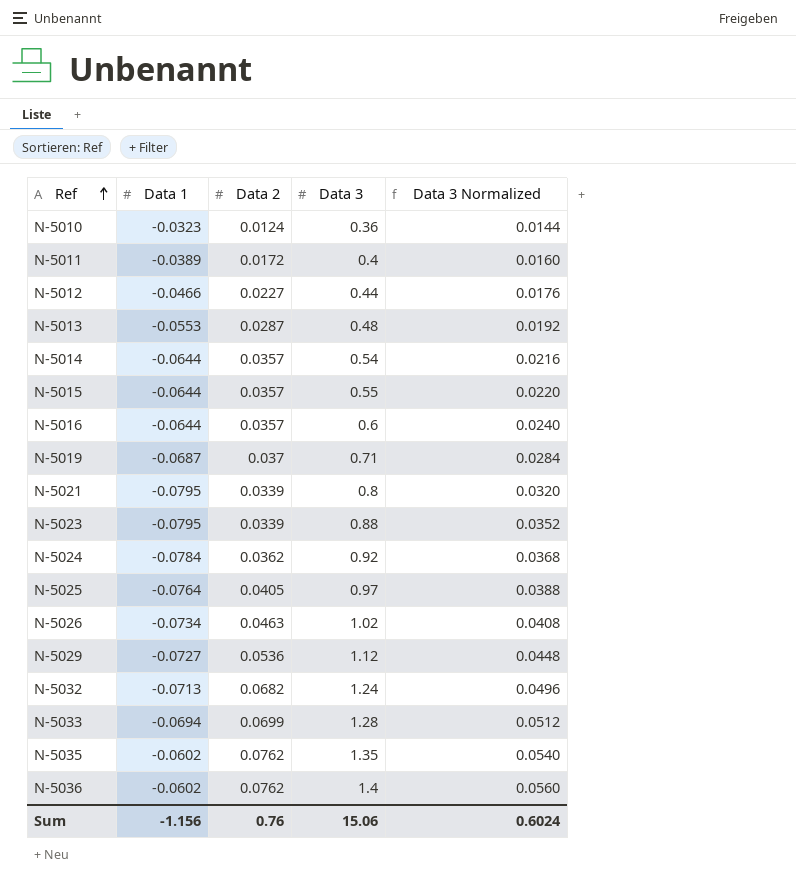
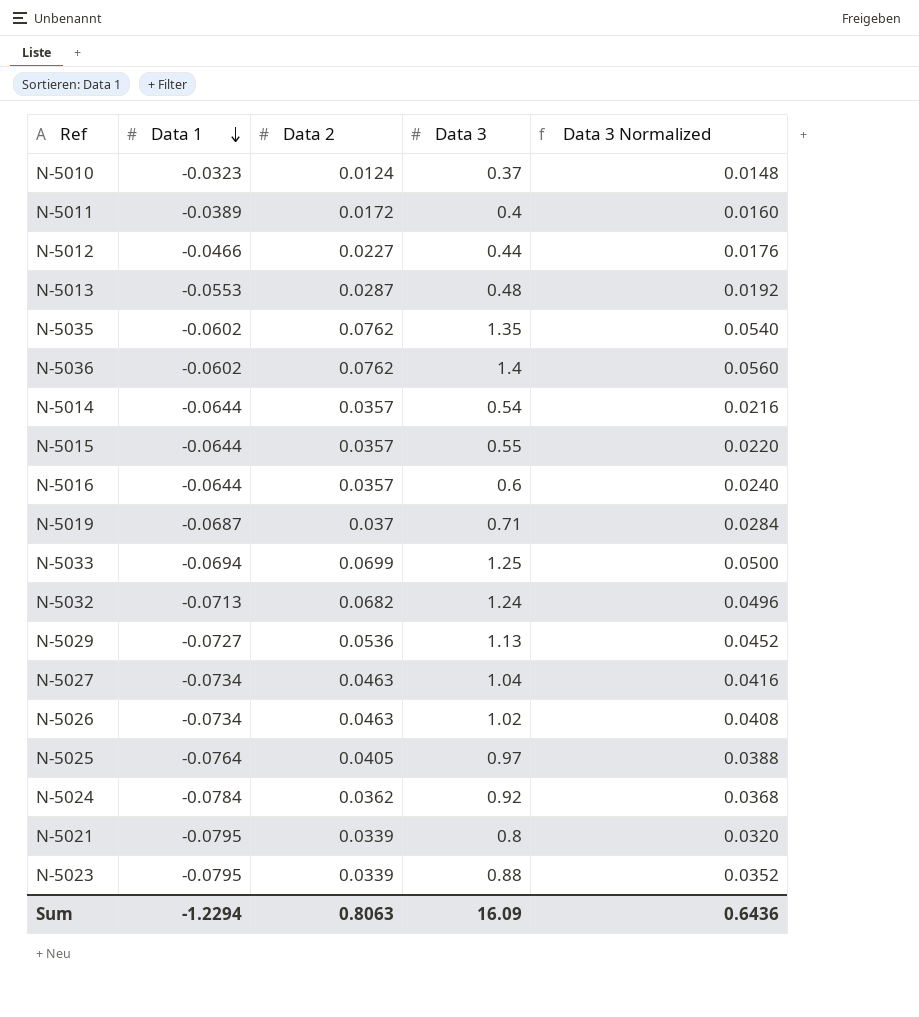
row order: Ref ascending -> Data 1 descending
N-5010 | Data 3: 0.36 -> 0.37
N-5010 | Data 3 Normalized: 0.0144 -> 0.0148
N-5033 | Data 3: 1.28 -> 1.25
N-5033 | Data 3 Normalized: 0.0512 -> 0.0500
N-5029 | Data 3: 1.12 -> 1.13
N-5029 | Data 3 Normalized: 0.0448 -> 0.0452
row N-5027: none -> -0.0734 | 0.0463 | 1.04 | 0.0416
Sum | Data 1: -1.156 -> -1.2294
Sum | Data 2: 0.76 -> 0.8063
Sum | Data 3: 15.06 -> 16.09
Sum | Data 3 Normalized: 0.6024 -> 0.6436

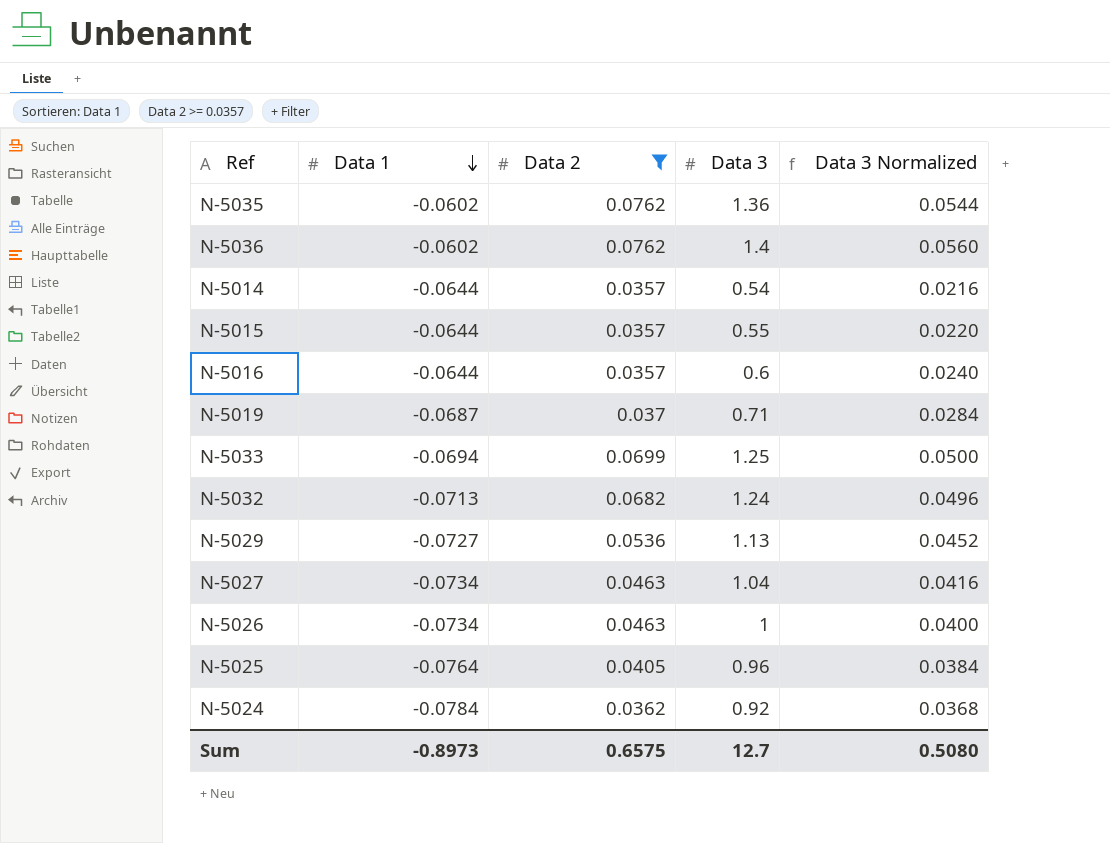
filter: none -> Data 2 >= 0.0357
N-5035 | Data 3: 1.35 -> 1.36
N-5035 | Data 3 Normalized: 0.0540 -> 0.0544
N-5026 | Data 3: 1.02 -> 1
N-5026 | Data 3 Normalized: 0.0408 -> 0.0400
N-5025 | Data 3: 0.97 -> 0.96
N-5025 | Data 3 Normalized: 0.0388 -> 0.0384
Sum | Data 1: -1.2294 -> -0.8973
Sum | Data 2: 0.8063 -> 0.6575
Sum | Data 3: 16.09 -> 12.7
Sum | Data 3 Normalized: 0.6436 -> 0.5080

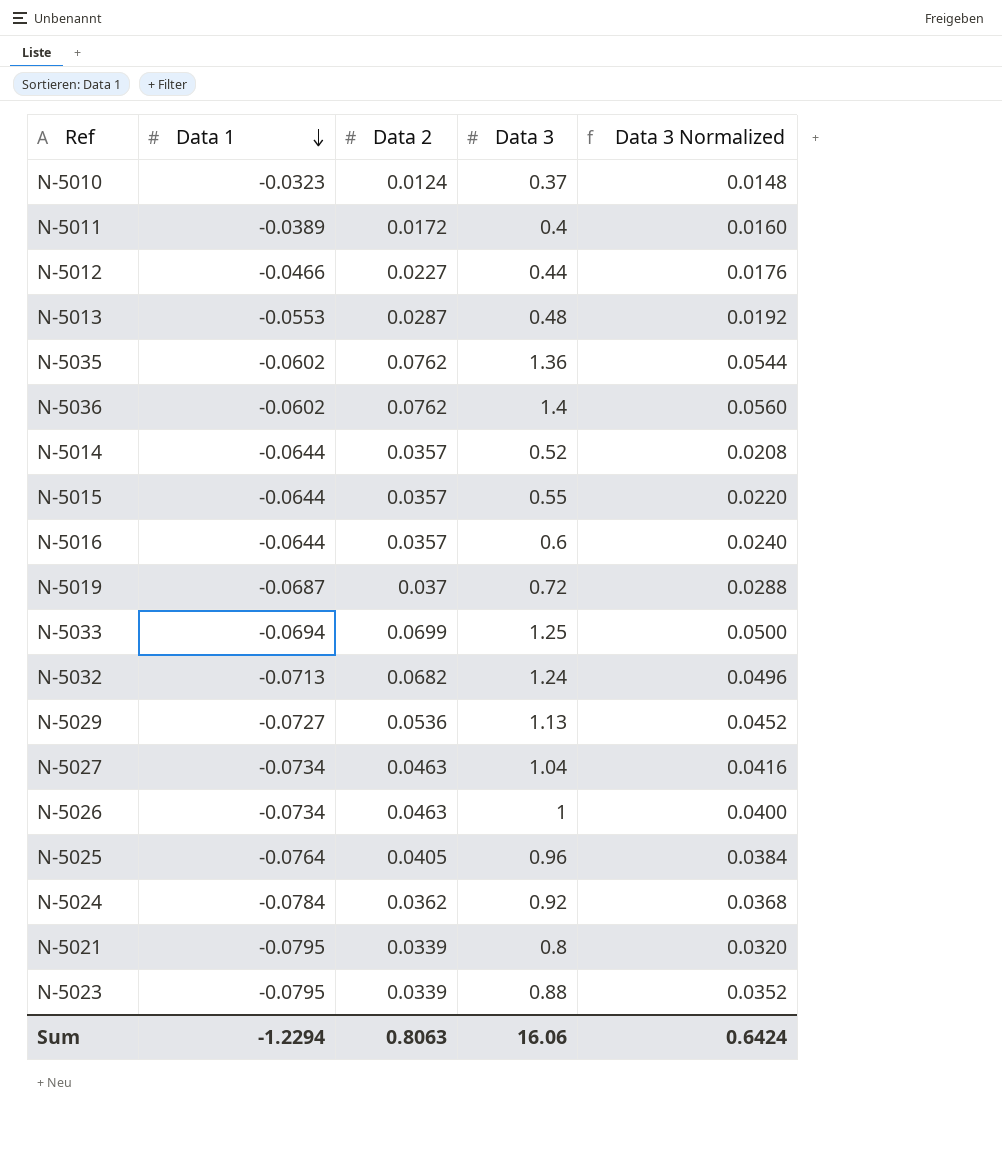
filter: Data 2 >= 0.0357 -> none
N-5014 | Data 3: 0.54 -> 0.52
N-5014 | Data 3 Normalized: 0.0216 -> 0.0208
N-5019 | Data 3: 0.71 -> 0.72
N-5019 | Data 3 Normalized: 0.0284 -> 0.0288
Sum | Data 1: -0.8973 -> -1.2294
Sum | Data 2: 0.6575 -> 0.8063
Sum | Data 3: 12.7 -> 16.06
Sum | Data 3 Normalized: 0.5080 -> 0.6424

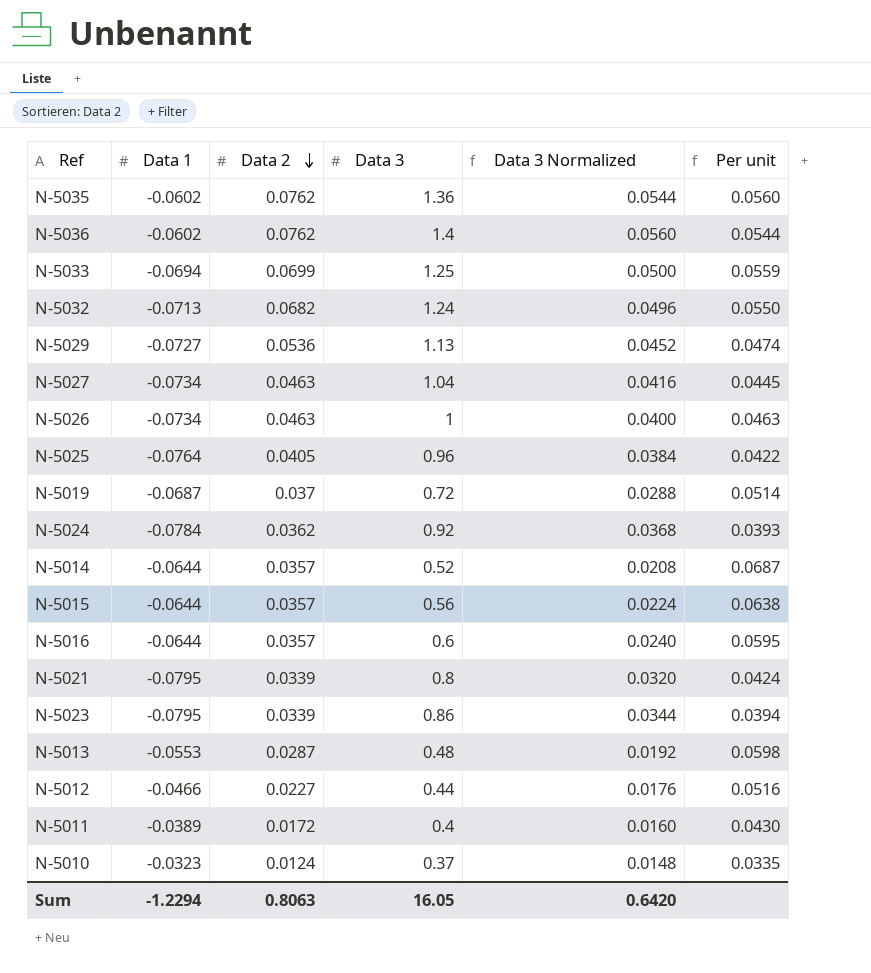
row order: Data 1 descending -> Data 2 descending
column Per unit | formula: none -> [Data 2] / [Data 3]
N-5015 | Data 3: 0.55 -> 0.56
N-5015 | Data 3 Normalized: 0.0220 -> 0.0224
N-5023 | Data 3: 0.88 -> 0.86
N-5023 | Data 3 Normalized: 0.0352 -> 0.0344
Sum | Data 3: 16.06 -> 16.05
Sum | Data 3 Normalized: 0.6424 -> 0.6420

